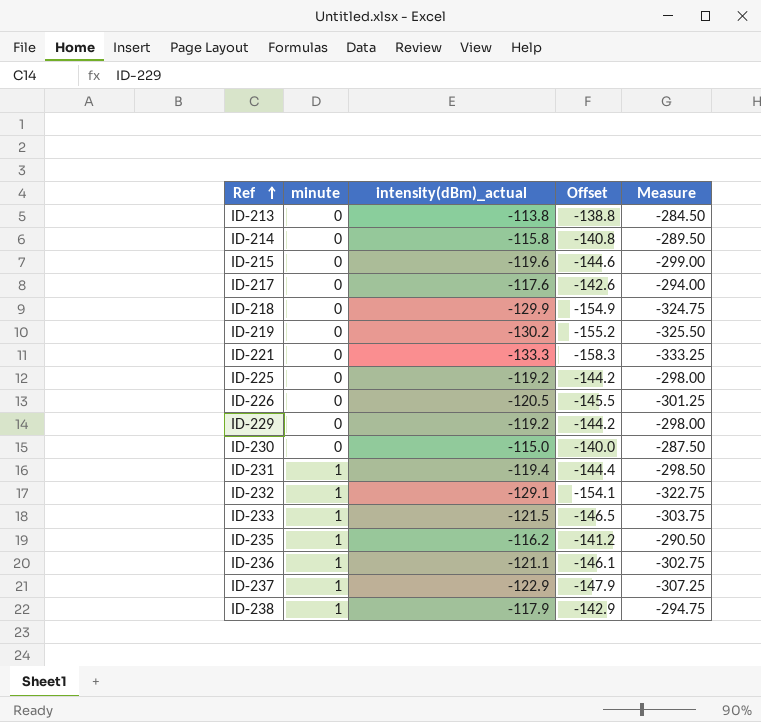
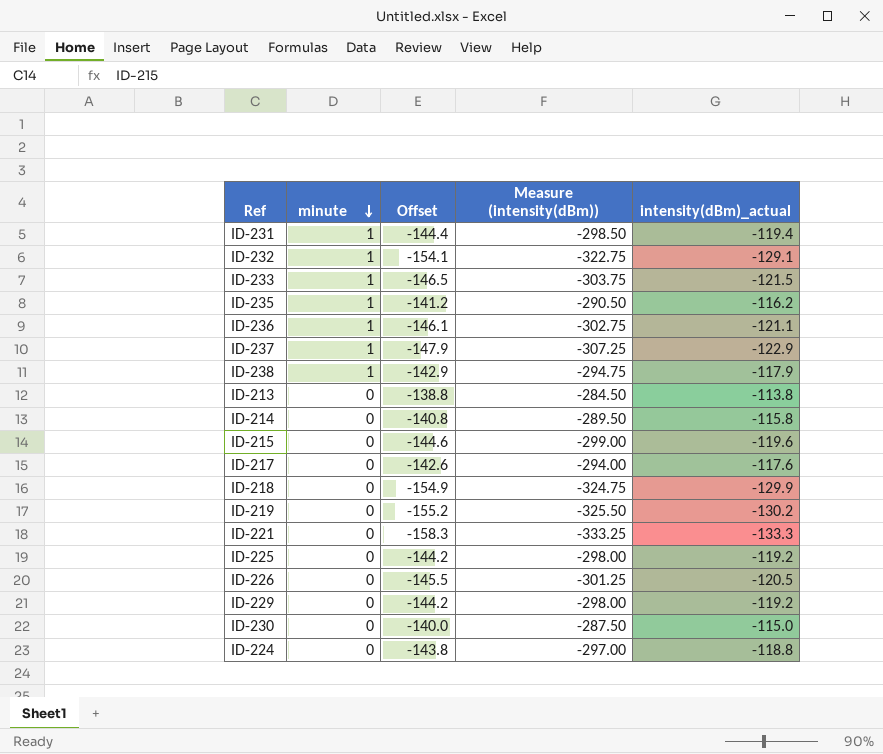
row order: Ref ascending -> minute descending
column name: Measure -> Measure (intensity(dBm))
column intensity(dBm)_actual | position: 3 -> 5
row ID-224: none -> 0 | -143.8 | -297.00 | -118.8

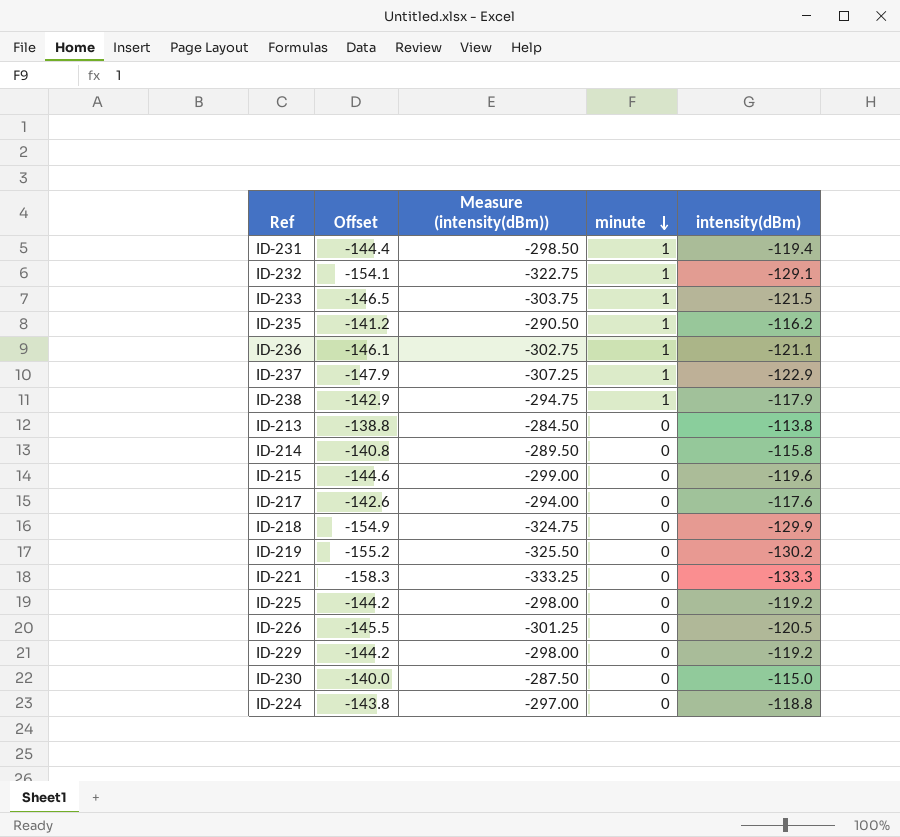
column minute | position: 2 -> 4
column name: intensity(dBm)_actual -> intensity(dBm)

